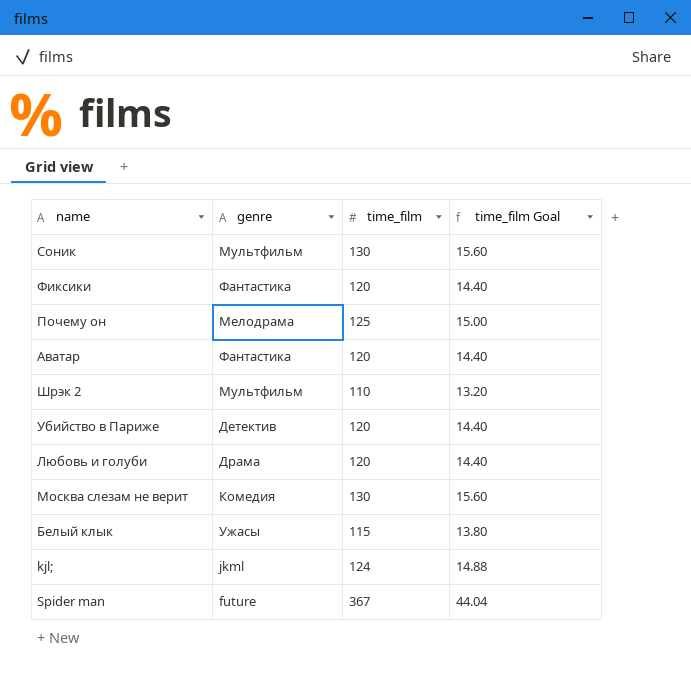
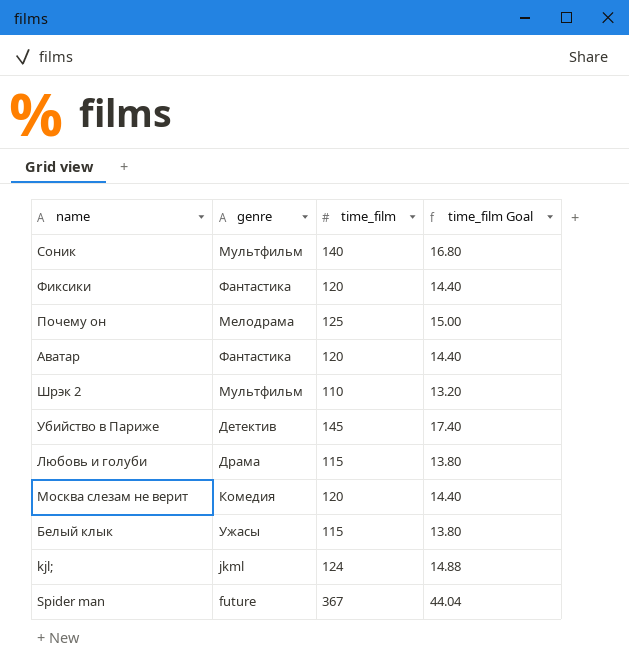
Соник | time_film: 130 -> 140
Соник | time_film Goal: 15.60 -> 16.80
Убийство в Париже | time_film: 120 -> 145
Убийство в Париже | time_film Goal: 14.40 -> 17.40
Любовь и голуби | time_film: 120 -> 115
Любовь и голуби | time_film Goal: 14.40 -> 13.80
Москва слезам не верит | time_film: 130 -> 120
Москва слезам не верит | time_film Goal: 15.60 -> 14.40

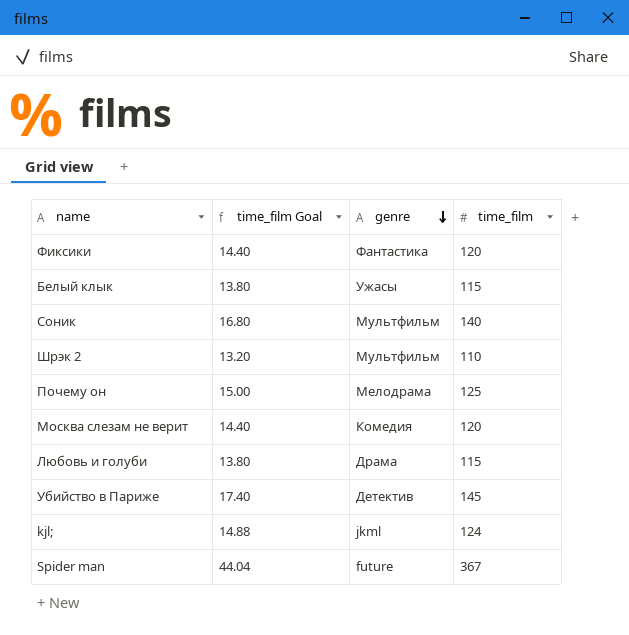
row order: none -> genre descending
column time_film Goal | position: 4 -> 2
row Аватар: Фантастика | 120 | 14.40 -> none

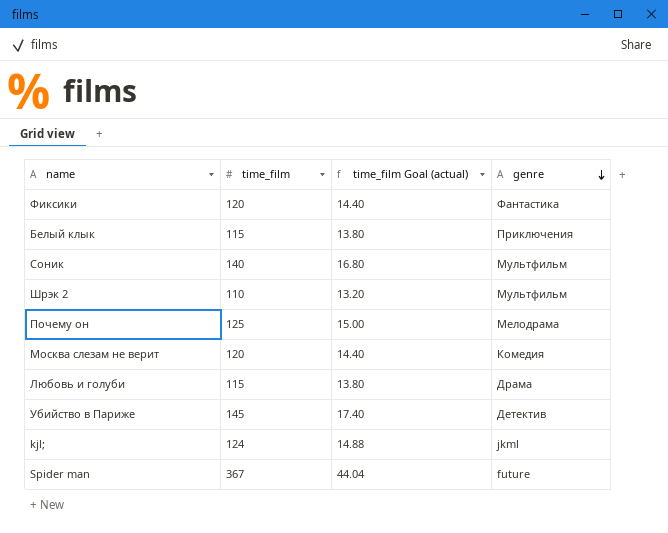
column time_film | position: 4 -> 2
column name: time_film Goal -> time_film Goal (actual)
Белый клык | genre: Ужасы -> Приключения

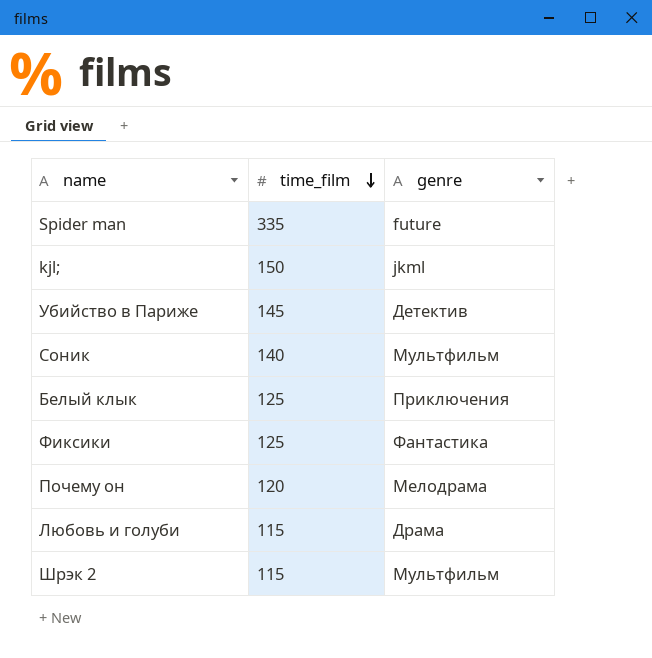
row order: genre descending -> time_film descending
column time_film Goal (actual) | formula: [time_film] * 0.12 -> none
row Москва слезам не верит: 120 | 14.40 | Комедия -> none
Spider man | time_film: 367 -> 335
kjl; | time_film: 124 -> 150
Белый клык | time_film: 115 -> 125
Фиксики | time_film: 120 -> 125
Почему он | time_film: 125 -> 120
Шрэк 2 | time_film: 110 -> 115

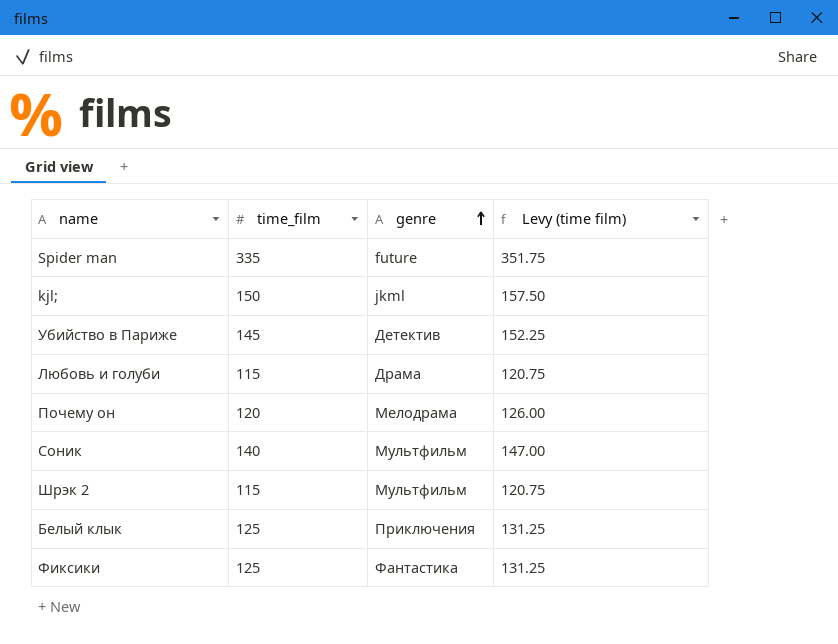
row order: time_film descending -> genre ascending
column Levy (time film) | formula: none -> [time_film] * 1.05

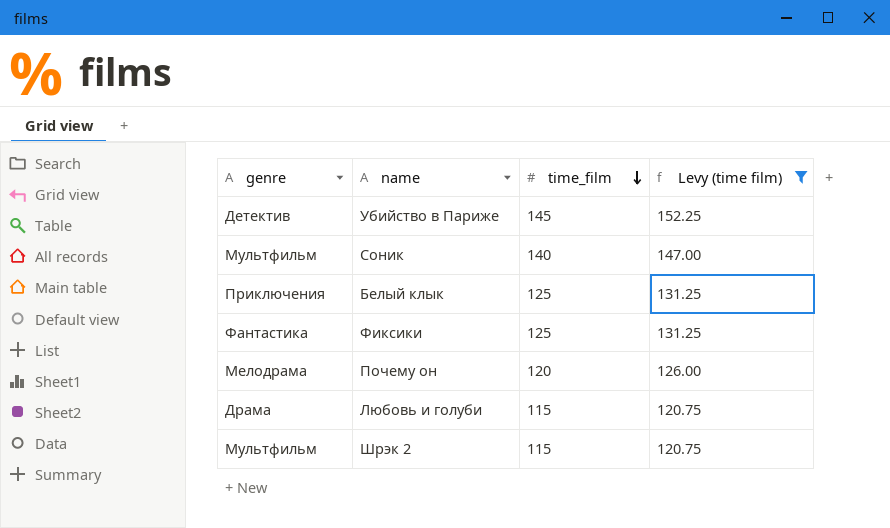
filter: none -> Levy (time film) <= 152.25
row order: genre ascending -> time_film descending
column genre | position: 3 -> 1

